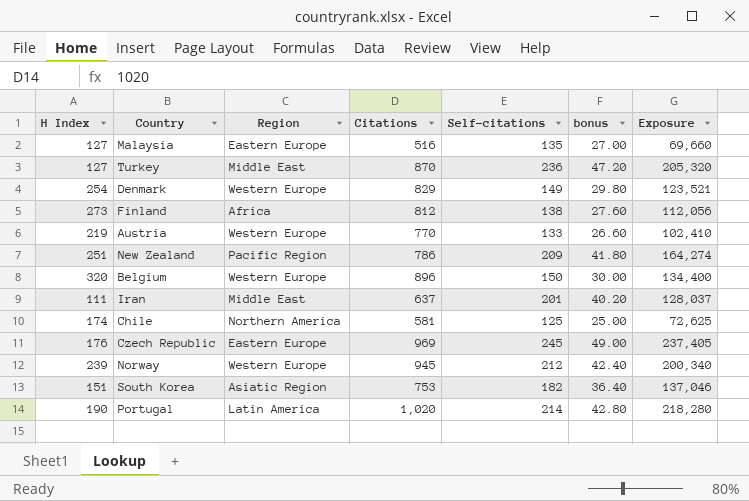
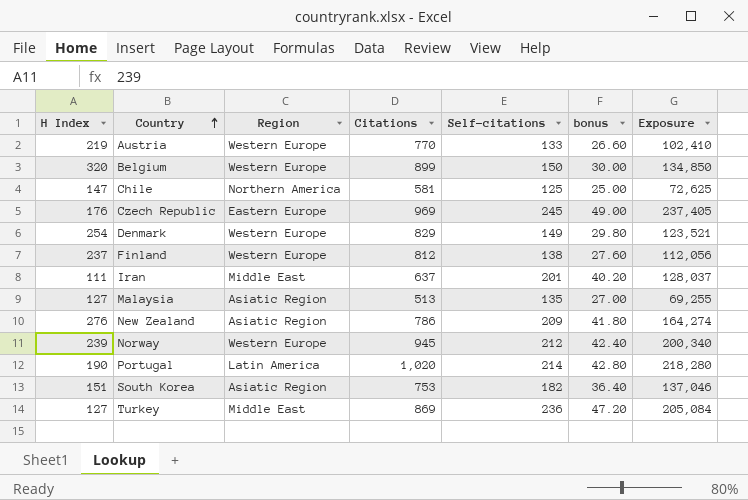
row order: none -> Country ascending
Belgium | Citations: 896 -> 899
Belgium | Exposure: 134,400 -> 134,850
Chile | H Index: 174 -> 147
Finland | H Index: 273 -> 237
Finland | Region: Africa -> Western Europe
Malaysia | Region: Eastern Europe -> Asiatic Region
Malaysia | Citations: 516 -> 513
Malaysia | Exposure: 69,660 -> 69,255
New Zealand | H Index: 251 -> 276
New Zealand | Region: Pacific Region -> Asiatic Region
Turkey | Citations: 870 -> 869
Turkey | Exposure: 205,320 -> 205,084

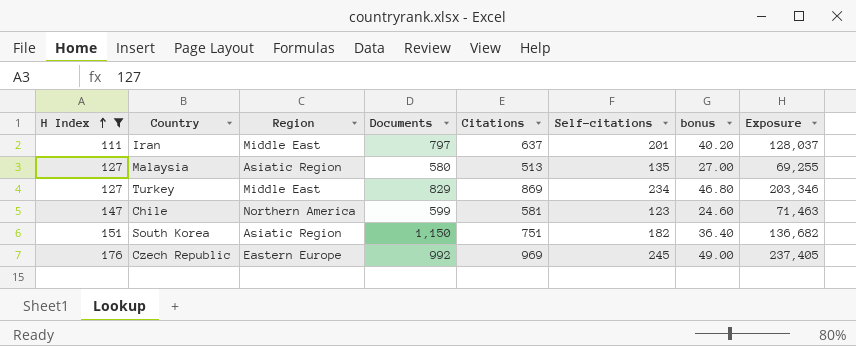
filter: none -> H Index <= 176
row order: Country ascending -> H Index ascending
column Documents | position: none -> 4
Turkey | Self-citations: 236 -> 234
Turkey | bonus: 47.20 -> 46.80
Turkey | Exposure: 205,084 -> 203,346
Chile | Self-citations: 125 -> 123
Chile | bonus: 25.00 -> 24.60
Chile | Exposure: 72,625 -> 71,463
South Korea | Citations: 753 -> 751
South Korea | Exposure: 137,046 -> 136,682

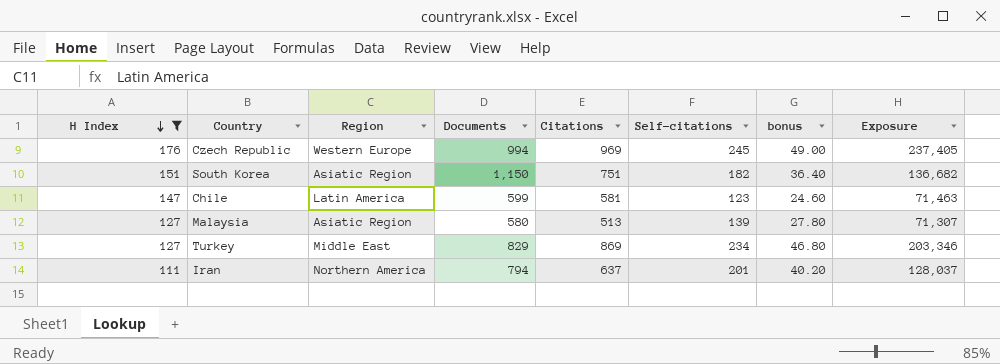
row order: H Index ascending -> H Index descending
Czech Republic | Region: Eastern Europe -> Western Europe
Czech Republic | Documents: 992 -> 994
Chile | Region: Northern America -> Latin America
Malaysia | Self-citations: 135 -> 139
Malaysia | bonus: 27.00 -> 27.80
Malaysia | Exposure: 69,255 -> 71,307
Iran | Region: Middle East -> Northern America
Iran | Documents: 797 -> 794

